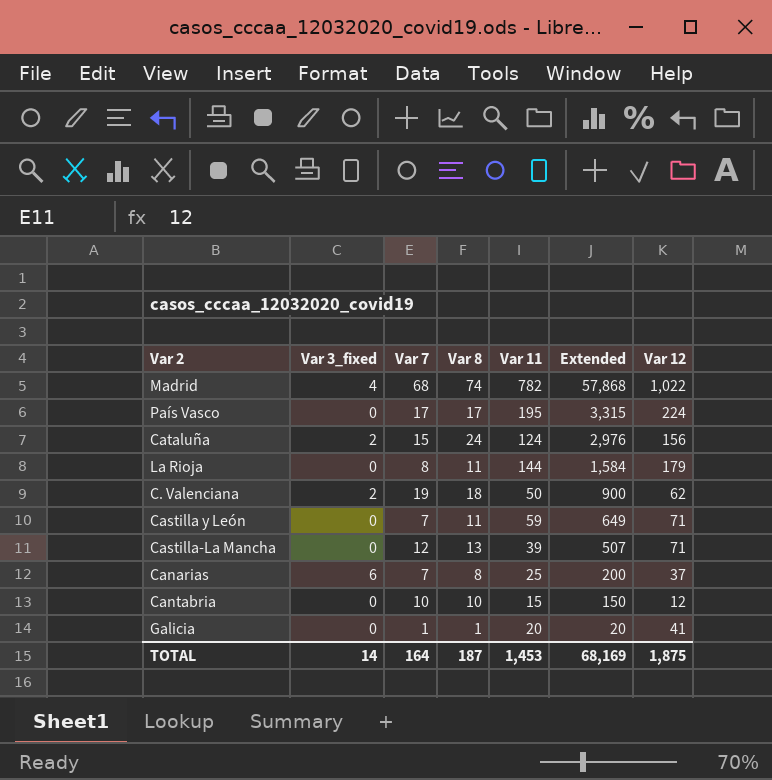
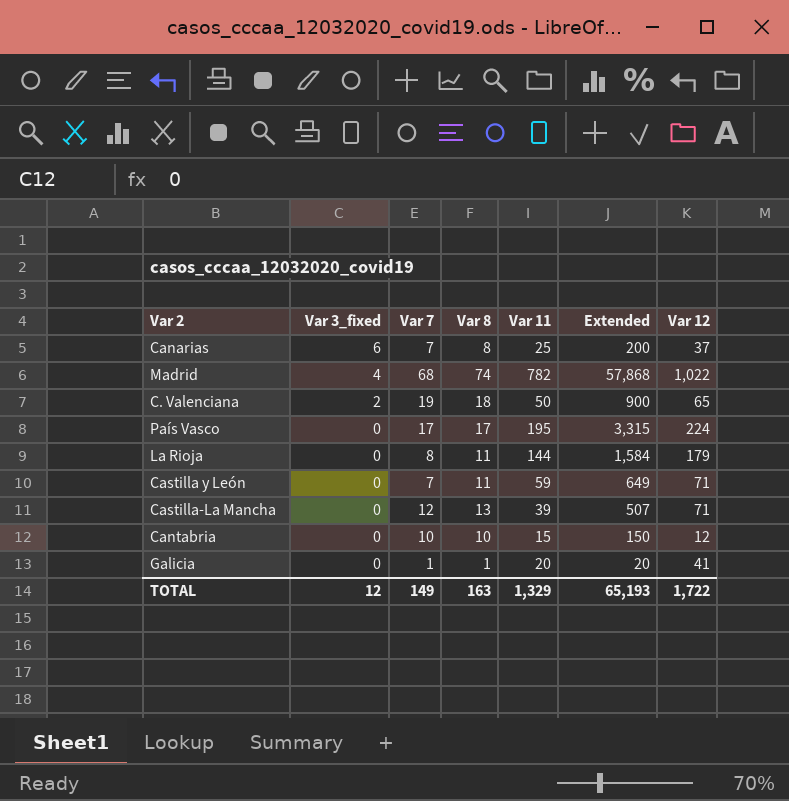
row order: Extended descending -> Var 3_fixed descending
row Cataluña: 2 | 15 | 24 | 124 | 2,976 | 156 -> none
C. Valenciana | Var 12: 62 -> 65
TOTAL | Var 3_fixed: 14 -> 12
TOTAL | Var 7: 164 -> 149
TOTAL | Var 8: 187 -> 163
TOTAL | Var 11: 1,453 -> 1,329
TOTAL | Extended: 68,169 -> 65,193
TOTAL | Var 12: 1,875 -> 1,722

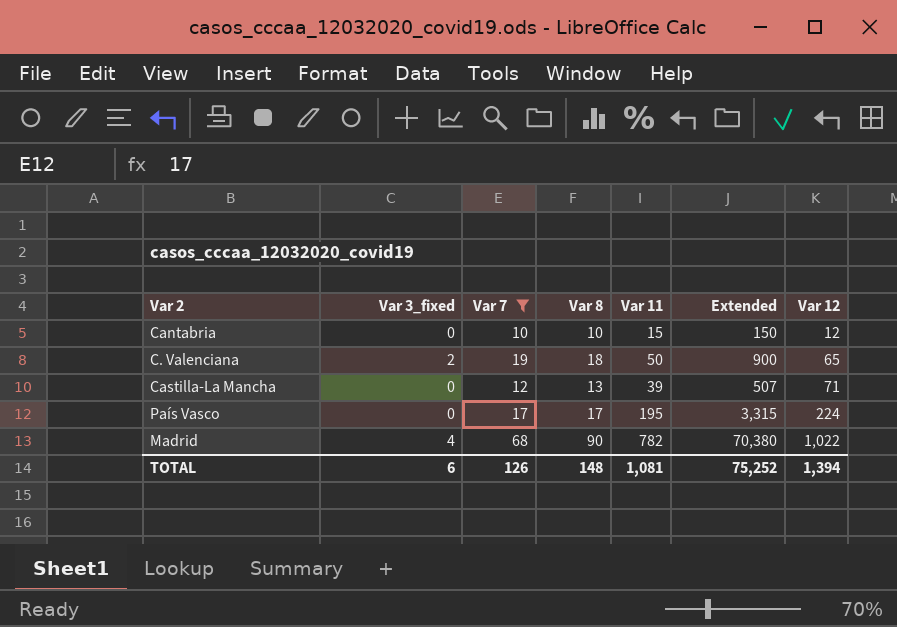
filter: none -> Var 7 >= 10
row order: Var 3_fixed descending -> Var 12 ascending
Madrid | Var 8: 74 -> 90
Madrid | Extended: 57,868 -> 70,380
TOTAL | Var 3_fixed: 12 -> 6
TOTAL | Var 7: 149 -> 126
TOTAL | Var 8: 163 -> 148
TOTAL | Var 11: 1,329 -> 1,081
TOTAL | Extended: 65,193 -> 75,252
TOTAL | Var 12: 1,722 -> 1,394

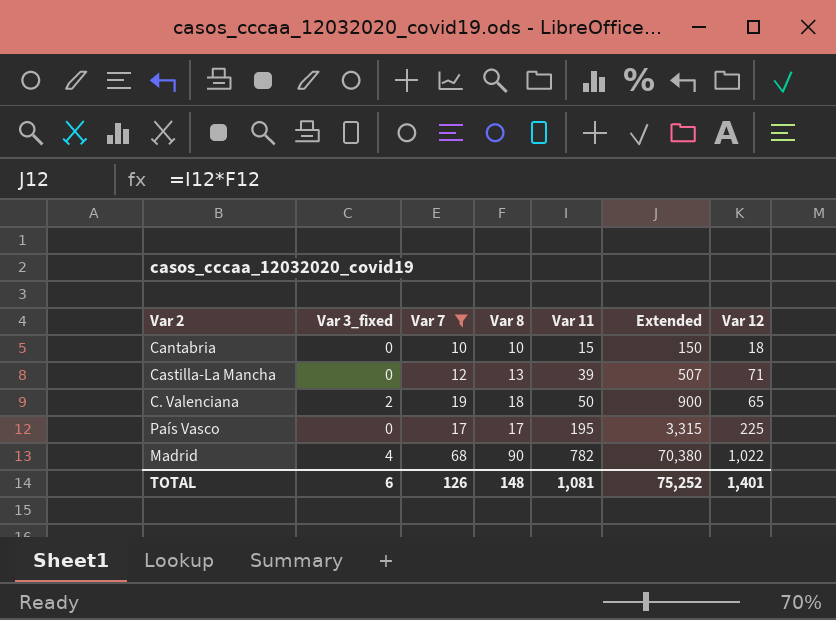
row order: Var 12 ascending -> Var 11 ascending
Cantabria | Var 12: 12 -> 18
País Vasco | Var 12: 224 -> 225
TOTAL | Var 12: 1,394 -> 1,401

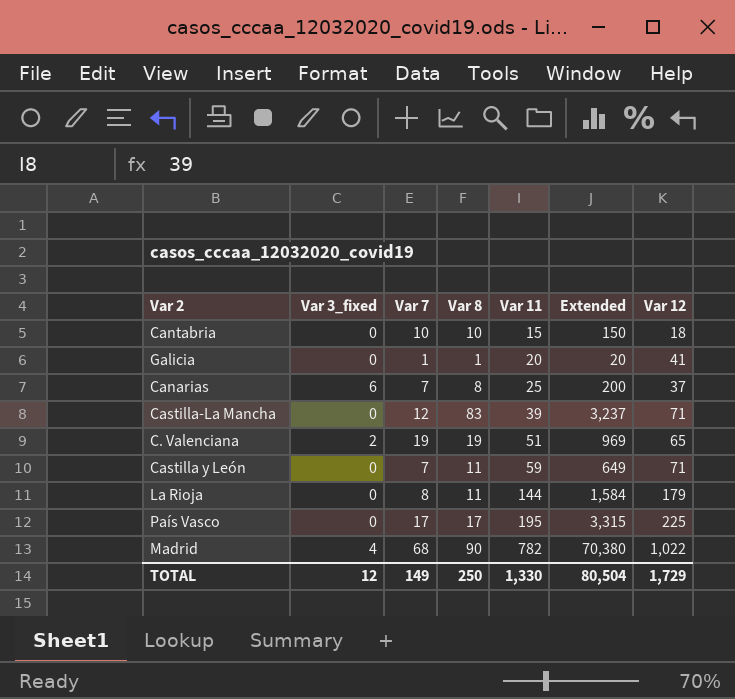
filter: Var 7 >= 10 -> none
Castilla-La Mancha | Var 8: 13 -> 83
Castilla-La Mancha | Extended: 507 -> 3,237
C. Valenciana | Var 8: 18 -> 19
C. Valenciana | Var 11: 50 -> 51
C. Valenciana | Extended: 900 -> 969
TOTAL | Var 3_fixed: 6 -> 12
TOTAL | Var 7: 126 -> 149
TOTAL | Var 8: 148 -> 250
TOTAL | Var 11: 1,081 -> 1,330
TOTAL | Extended: 75,252 -> 80,504
TOTAL | Var 12: 1,401 -> 1,729

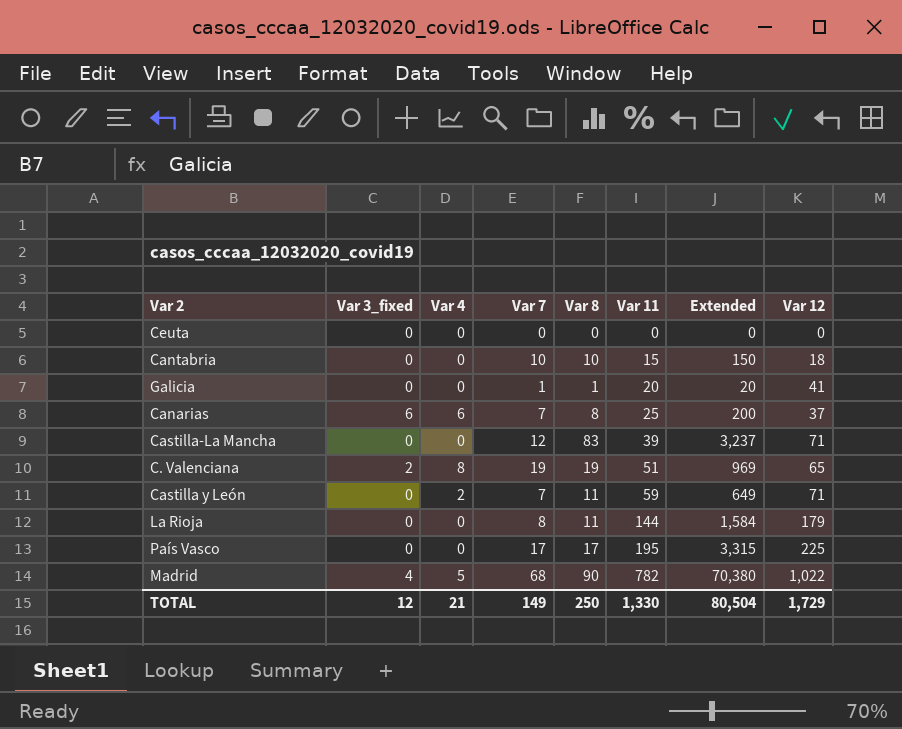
column Var 4 | position: none -> 3
row Ceuta: none -> 0 | 0 | 0 | 0 | 0 | 0 | 0

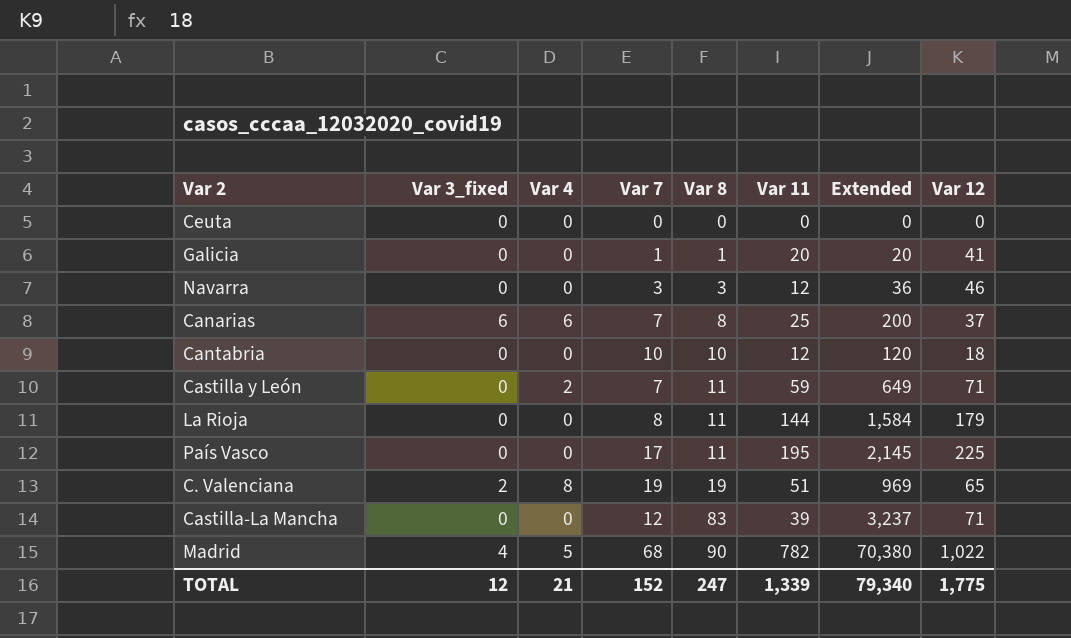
row order: Var 11 ascending -> Var 8 ascending
row Navarra: none -> 0 | 0 | 3 | 3 | 12 | 36 | 46
Cantabria | Var 11: 15 -> 12
Cantabria | Extended: 150 -> 120
País Vasco | Var 8: 17 -> 11
País Vasco | Extended: 3,315 -> 2,145
TOTAL | Var 7: 149 -> 152
TOTAL | Var 8: 250 -> 247
TOTAL | Var 11: 1,330 -> 1,339
TOTAL | Extended: 80,504 -> 79,340
TOTAL | Var 12: 1,729 -> 1,775

